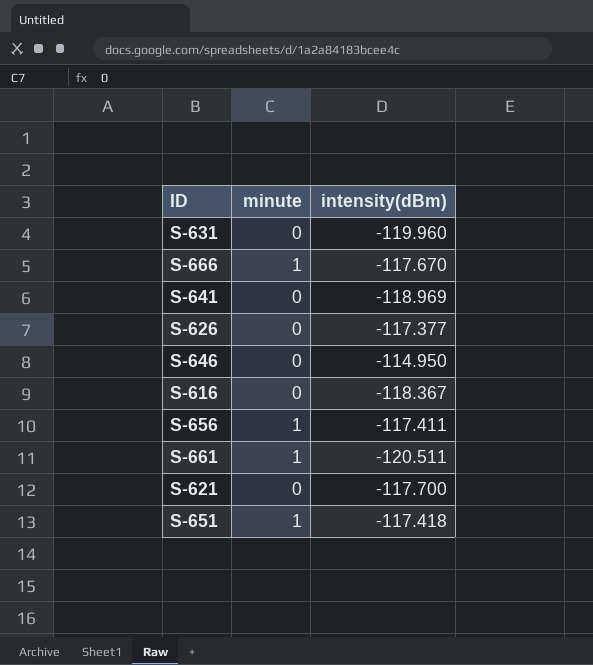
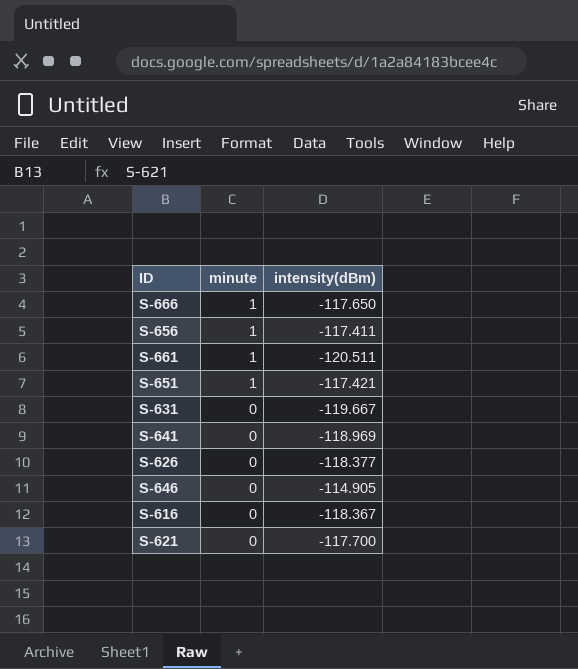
row order: none -> minute descending
S-666 | intensity(dBm): -117.670 -> -117.650
S-651 | intensity(dBm): -117.418 -> -117.421
S-631 | intensity(dBm): -119.960 -> -119.667
S-626 | intensity(dBm): -117.377 -> -118.377
S-646 | intensity(dBm): -114.950 -> -114.905

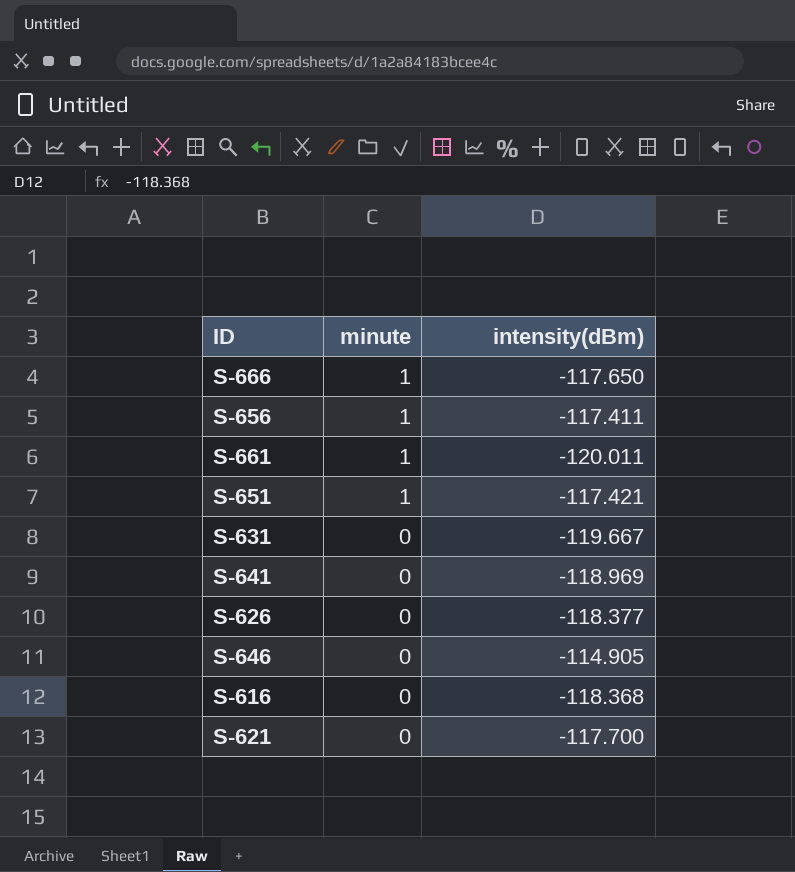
S-661 | intensity(dBm): -120.511 -> -120.011
S-616 | intensity(dBm): -118.367 -> -118.368

